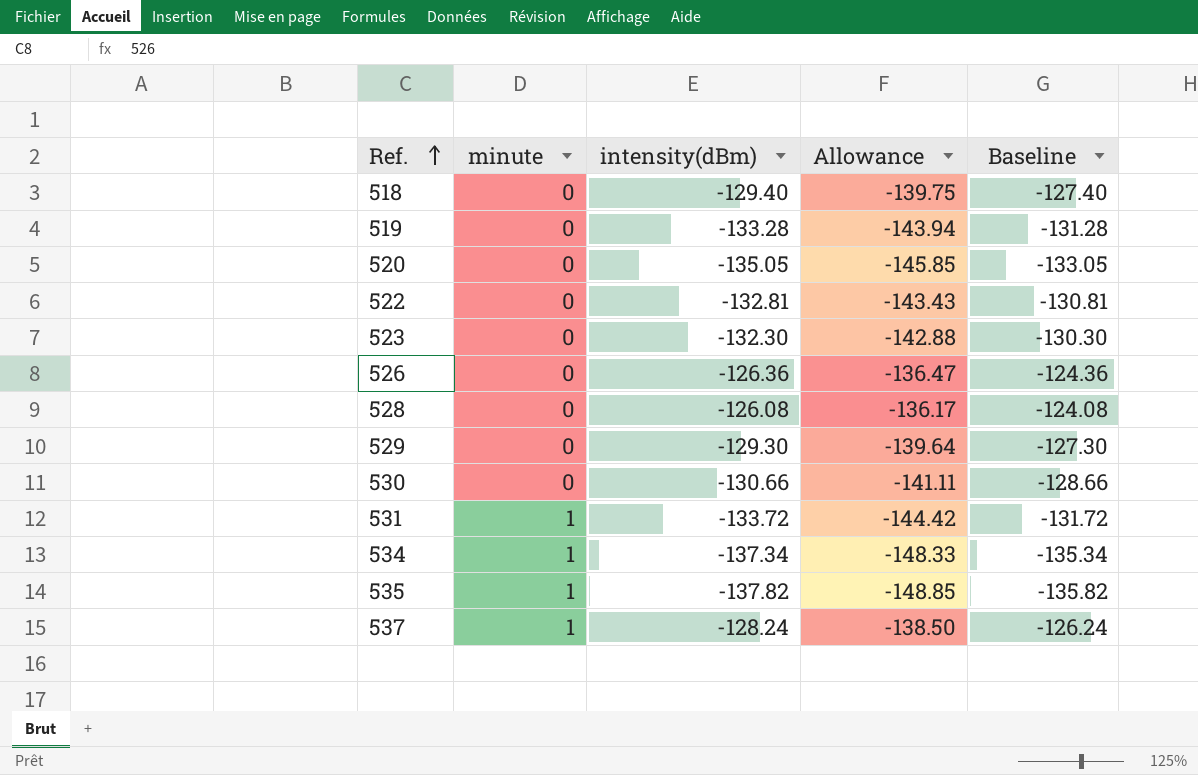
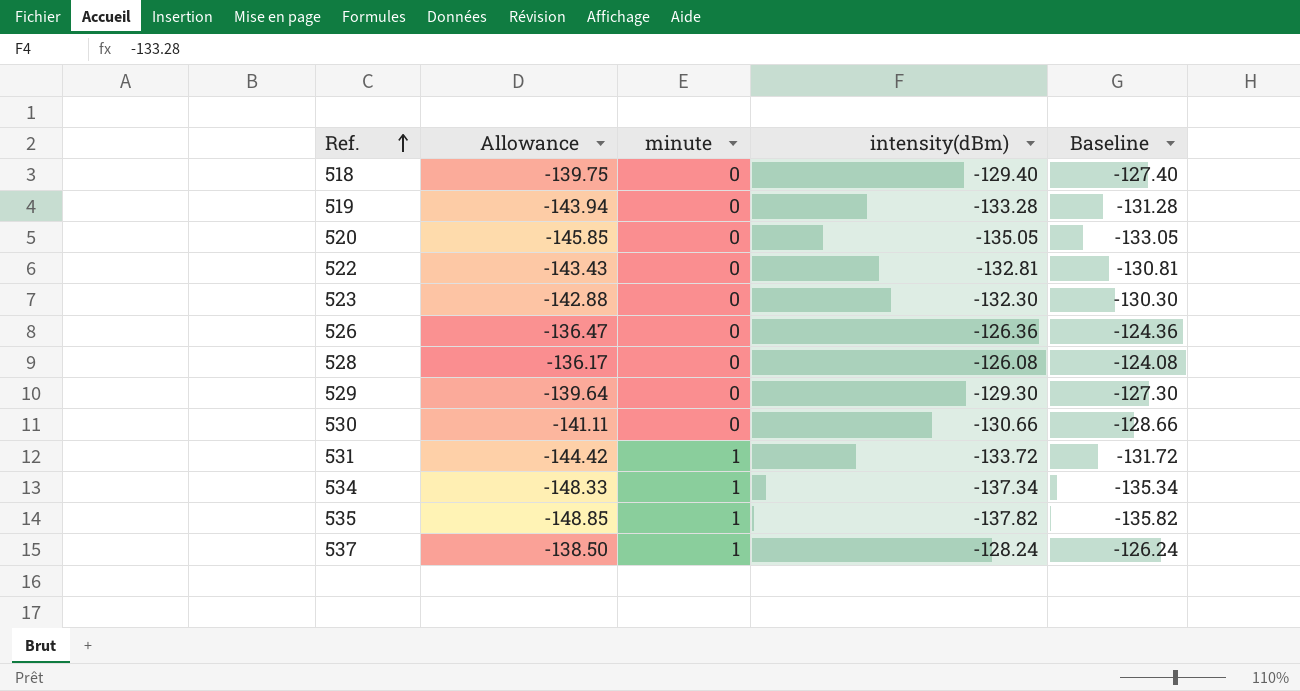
column Allowance | position: 4 -> 2

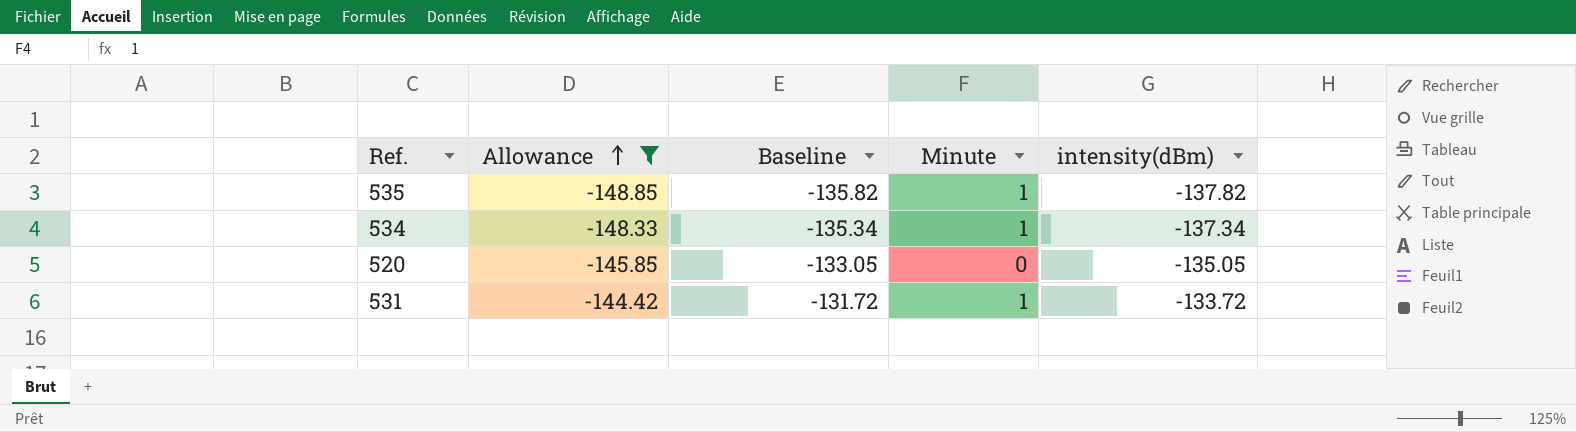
filter: none -> Allowance <= -144.42
row order: Ref. ascending -> Allowance ascending
column Baseline | position: 5 -> 3
column name: minute -> Minute

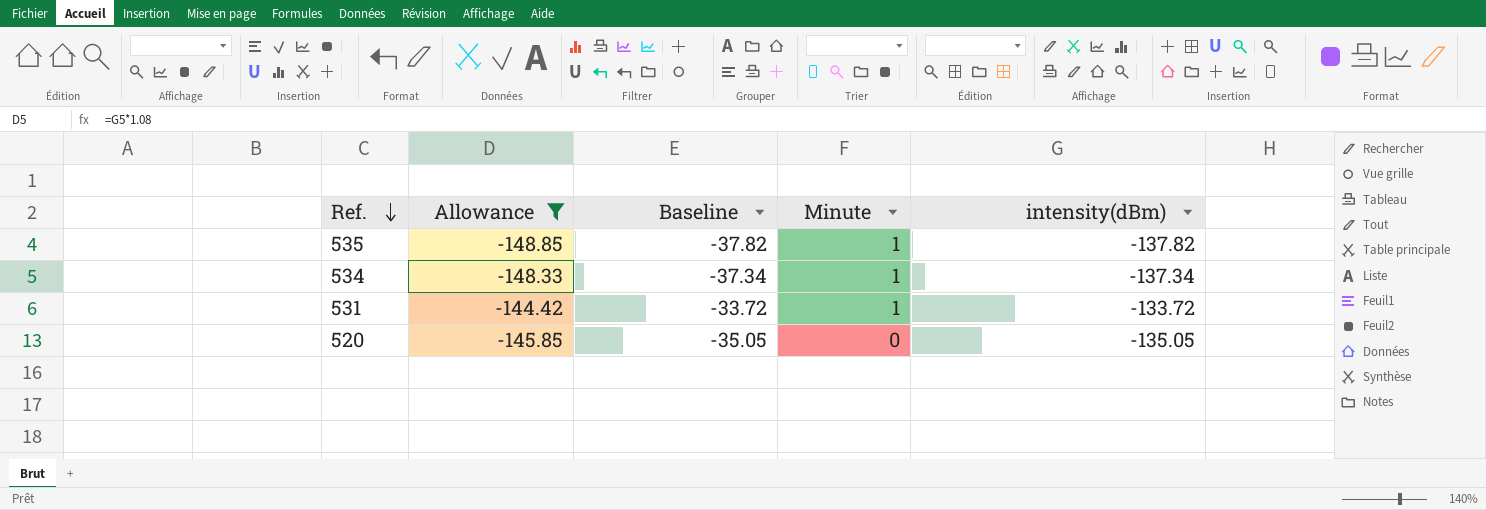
row order: Allowance ascending -> Ref. descending
column Baseline | formula: [intensity(dBm)] + 2 -> [intensity(dBm)] + 100

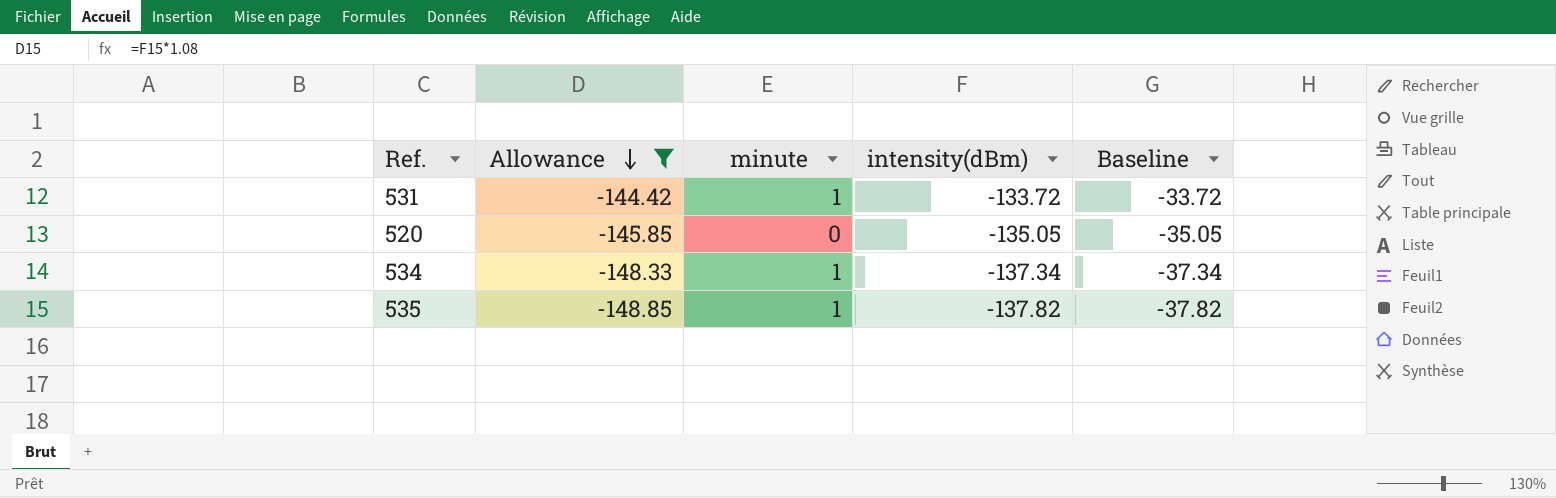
row order: Ref. descending -> Allowance descending
column name: Minute -> minute
column Baseline | position: 3 -> 5

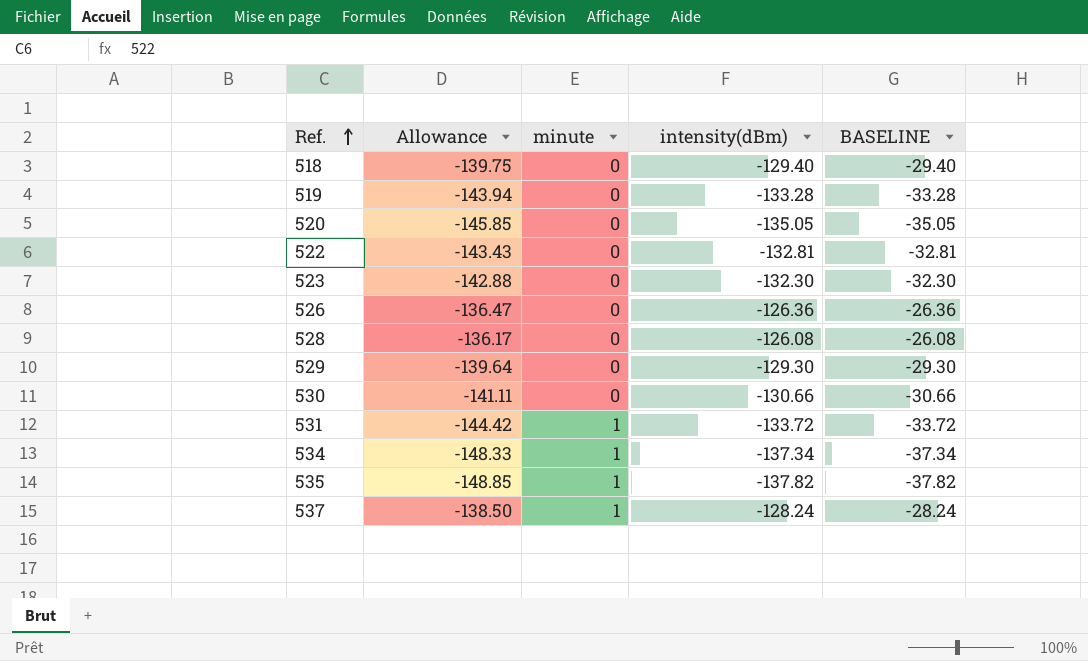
filter: Allowance <= -144.42 -> none
row order: Allowance descending -> Ref. ascending
column name: Baseline -> BASELINE

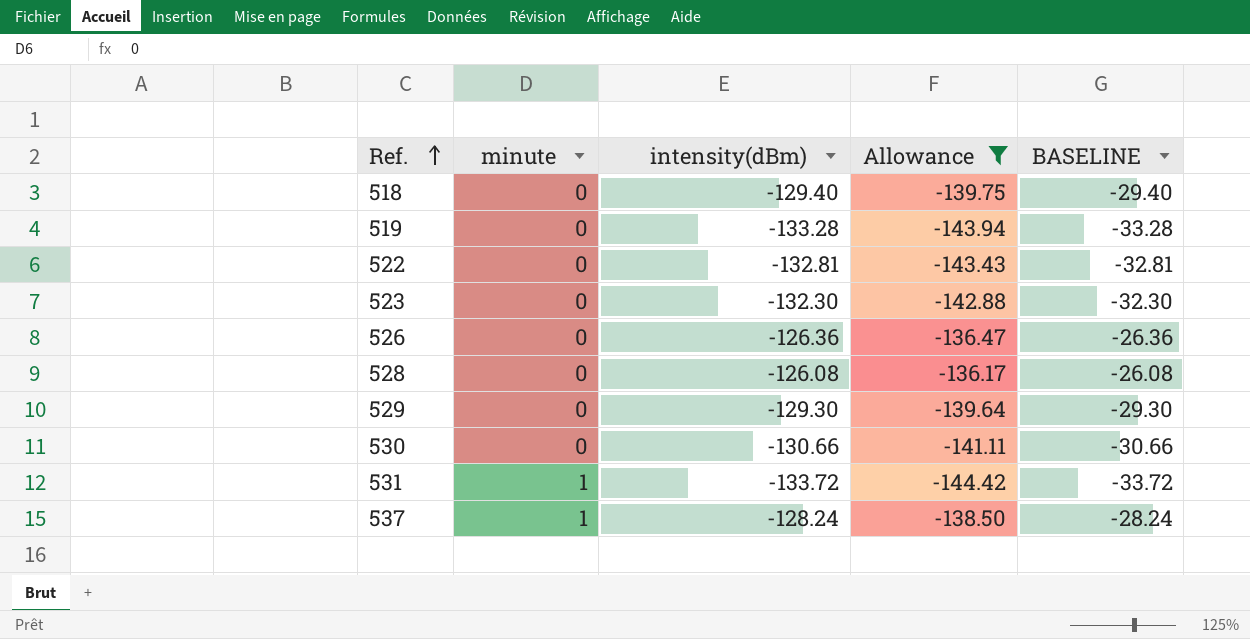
filter: none -> Allowance >= -144.42
column Allowance | position: 2 -> 4

